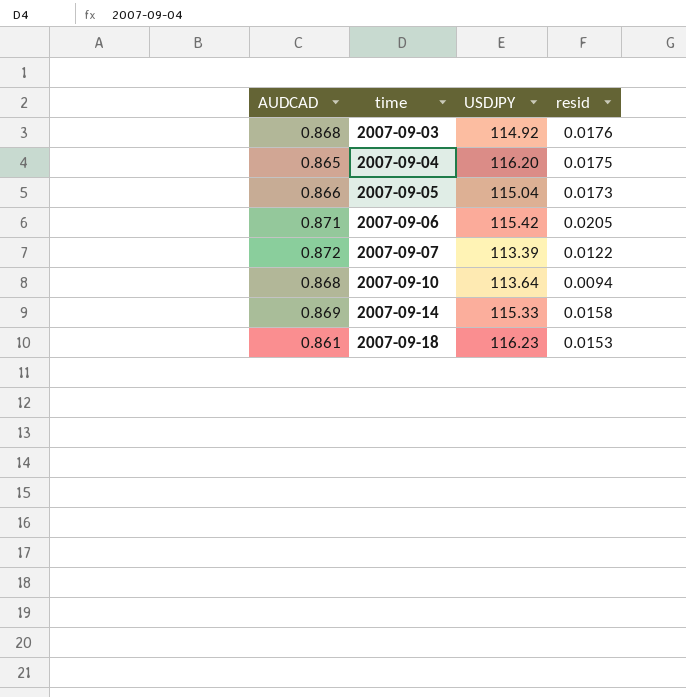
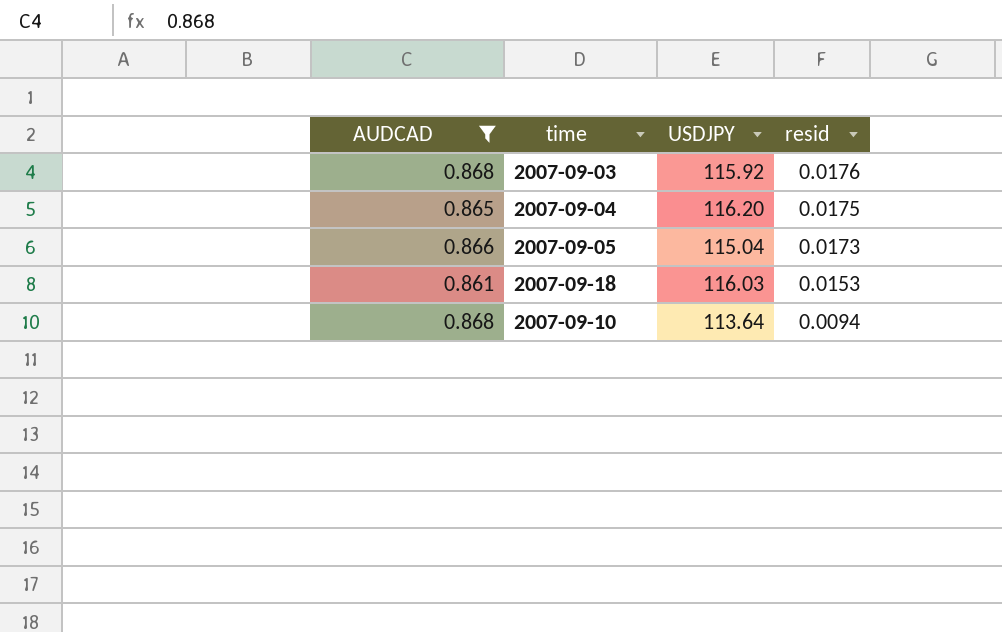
filter: none -> AUDCAD <= 0.868
row order: time ascending -> resid descending
2007-09-03 | USDJPY: 114.92 -> 115.92
2007-09-18 | USDJPY: 116.23 -> 116.03

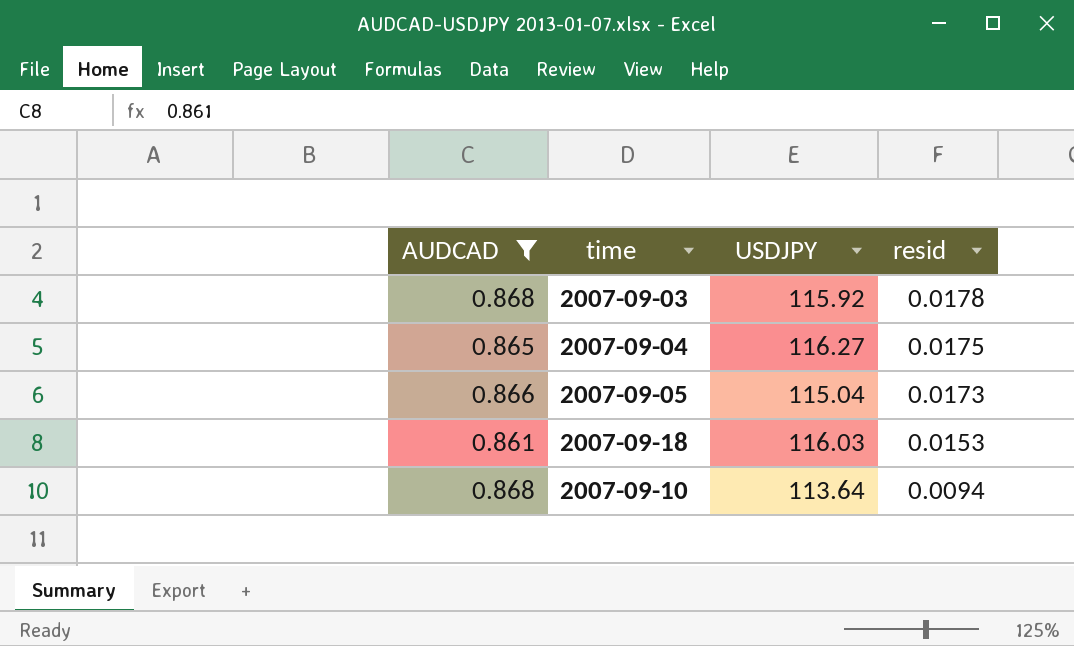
2007-09-03 | resid: 0.0176 -> 0.0178
2007-09-04 | USDJPY: 116.20 -> 116.27

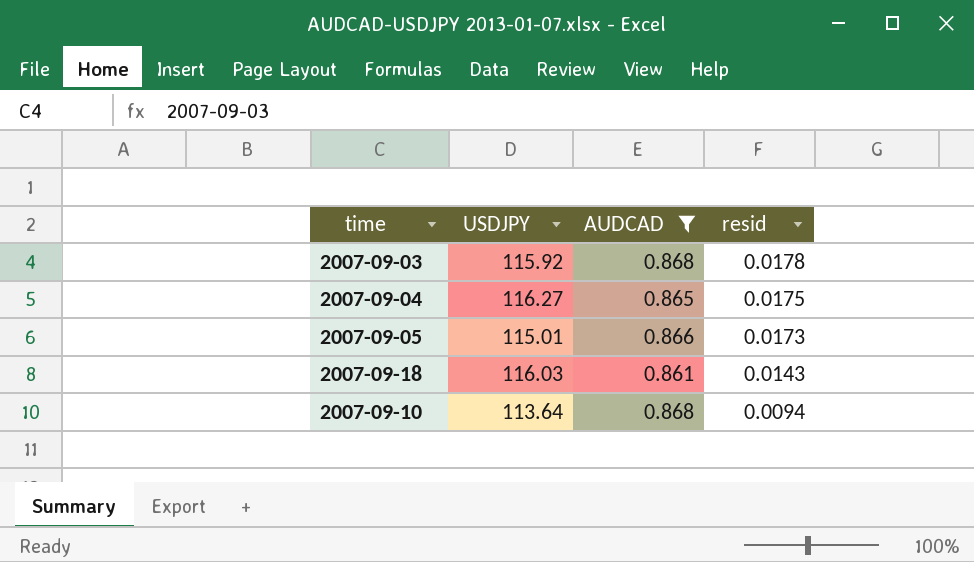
column AUDCAD | position: 1 -> 3
2007-09-05 | USDJPY: 115.04 -> 115.01
2007-09-18 | resid: 0.0153 -> 0.0143

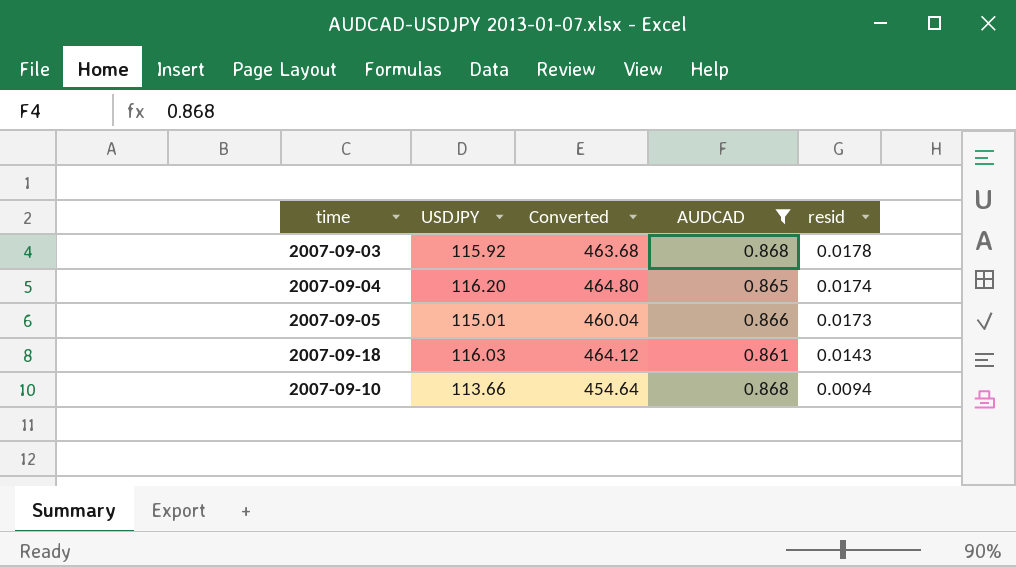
column Converted | formula: none -> [USDJPY] * 4
2007-09-04 | USDJPY: 116.27 -> 116.20
2007-09-04 | resid: 0.0175 -> 0.0174
2007-09-10 | USDJPY: 113.64 -> 113.66

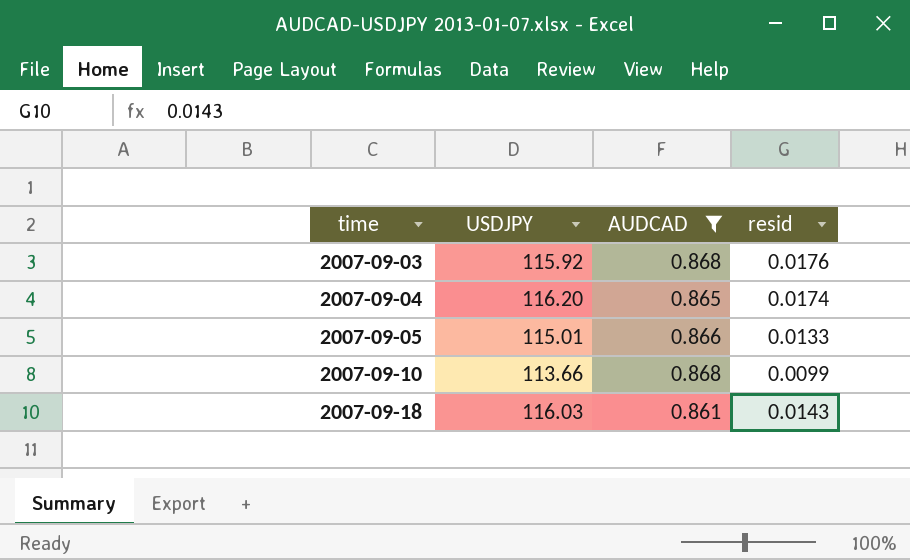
row order: resid descending -> time ascending
column Converted | formula: [USDJPY] * 4 -> none
2007-09-03 | resid: 0.0178 -> 0.0176
2007-09-05 | resid: 0.0173 -> 0.0133
2007-09-10 | resid: 0.0094 -> 0.0099

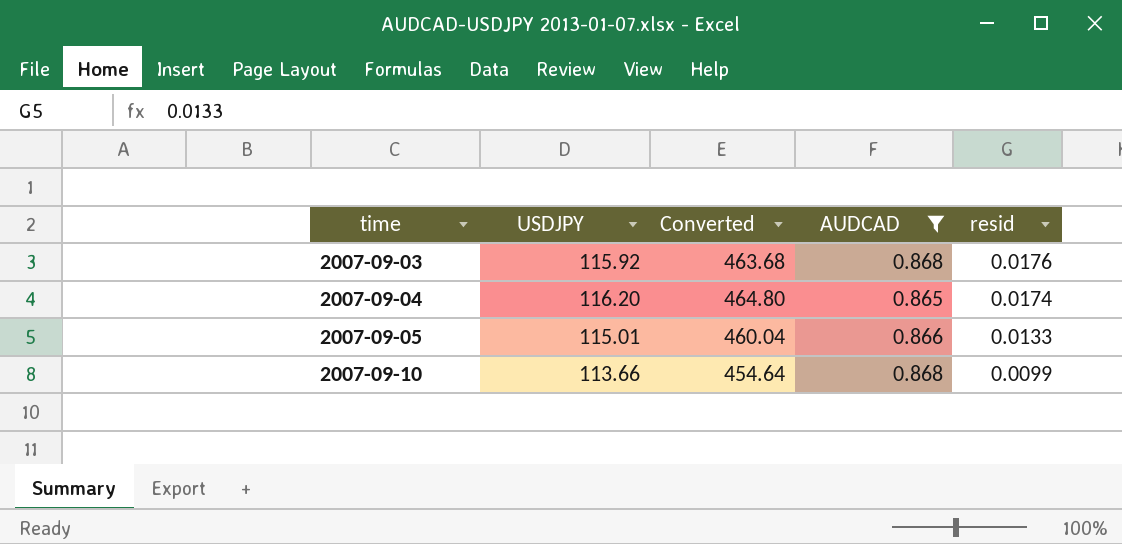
column Converted | formula: none -> [USDJPY] * 4
row 2007-09-18: 116.03 | 0.861 | 0.0143 -> none

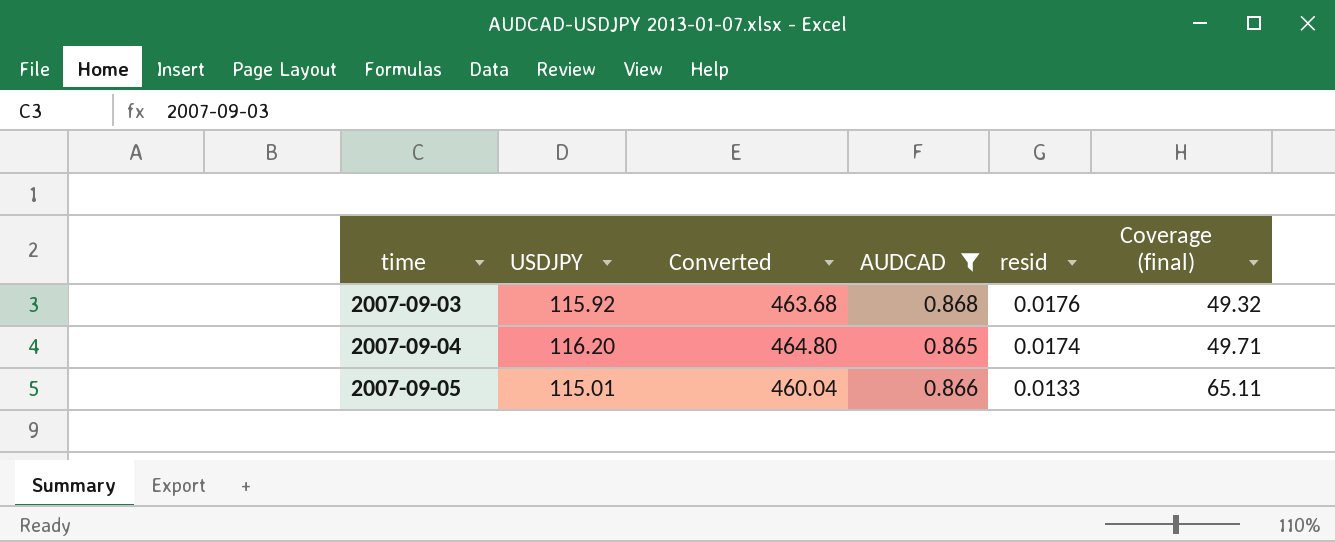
column Coverage (final) | formula: none -> [AUDCAD] / [resid]
row 2007-09-10: 113.66 | 454.64 | 0.868 | 0.0099 -> none

